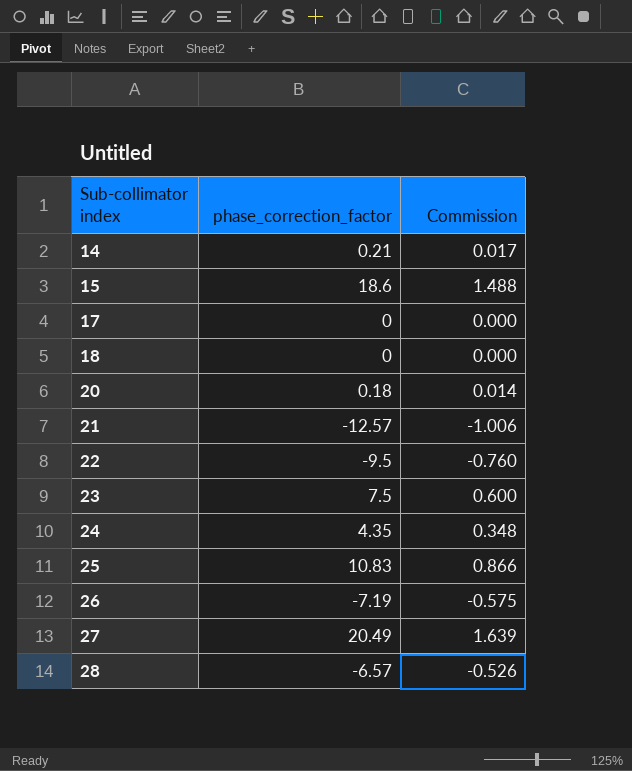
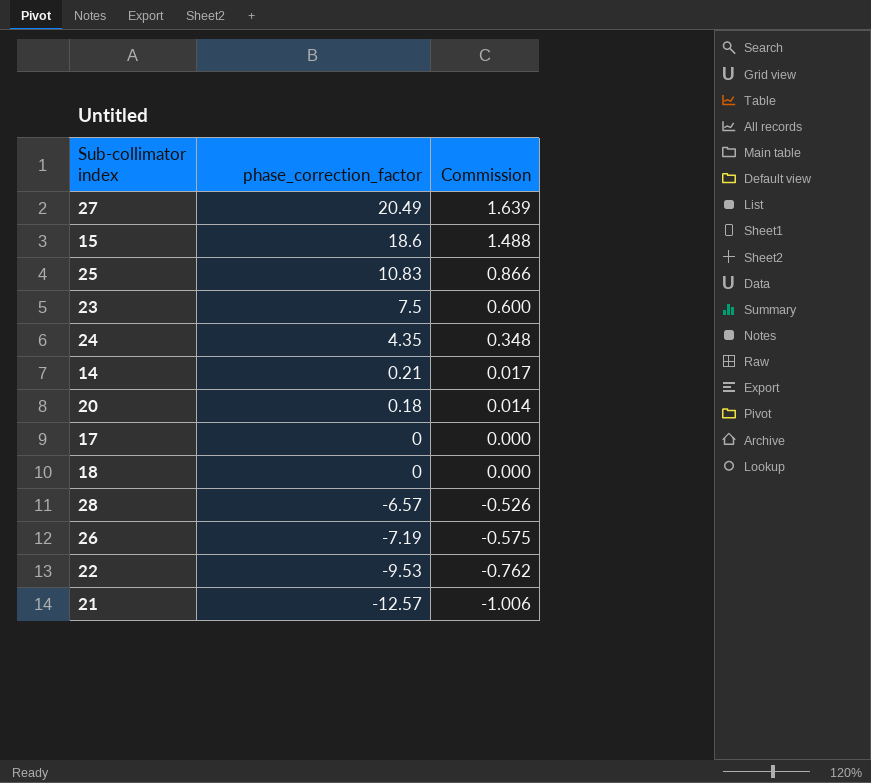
row order: Sub-collimator index ascending -> phase_correction_factor descending
22 | phase_correction_factor: -9.5 -> -9.53
22 | Commission: -0.760 -> -0.762

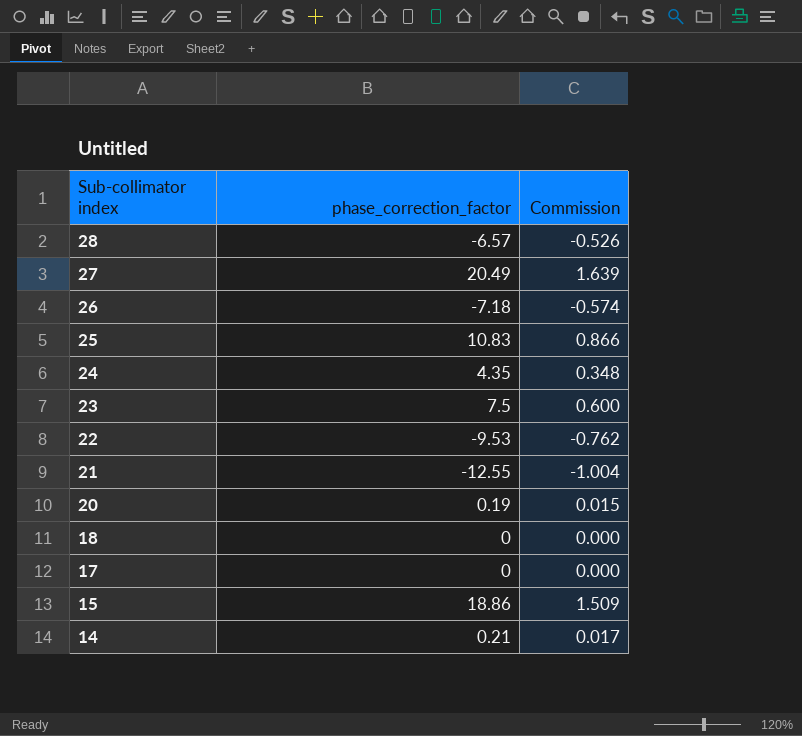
row order: phase_correction_factor descending -> Sub-collimator index descending
26 | phase_correction_factor: -7.19 -> -7.18
26 | Commission: -0.575 -> -0.574
21 | phase_correction_factor: -12.57 -> -12.55
21 | Commission: -1.006 -> -1.004
20 | phase_correction_factor: 0.18 -> 0.19
20 | Commission: 0.014 -> 0.015
15 | phase_correction_factor: 18.6 -> 18.86
15 | Commission: 1.488 -> 1.509

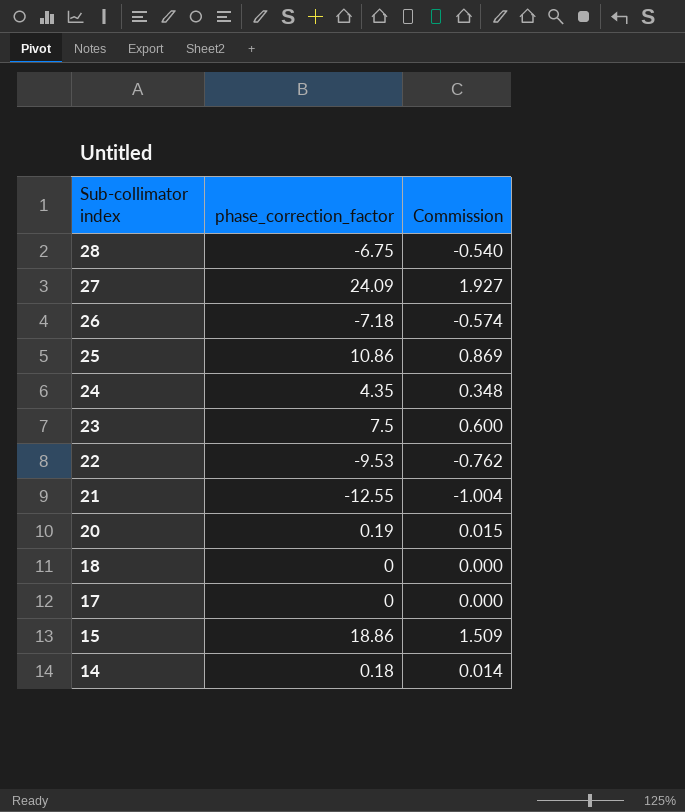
28 | phase_correction_factor: -6.57 -> -6.75
28 | Commission: -0.526 -> -0.540
27 | phase_correction_factor: 20.49 -> 24.09
27 | Commission: 1.639 -> 1.927
25 | phase_correction_factor: 10.83 -> 10.86
25 | Commission: 0.866 -> 0.869
14 | phase_correction_factor: 0.21 -> 0.18
14 | Commission: 0.017 -> 0.014

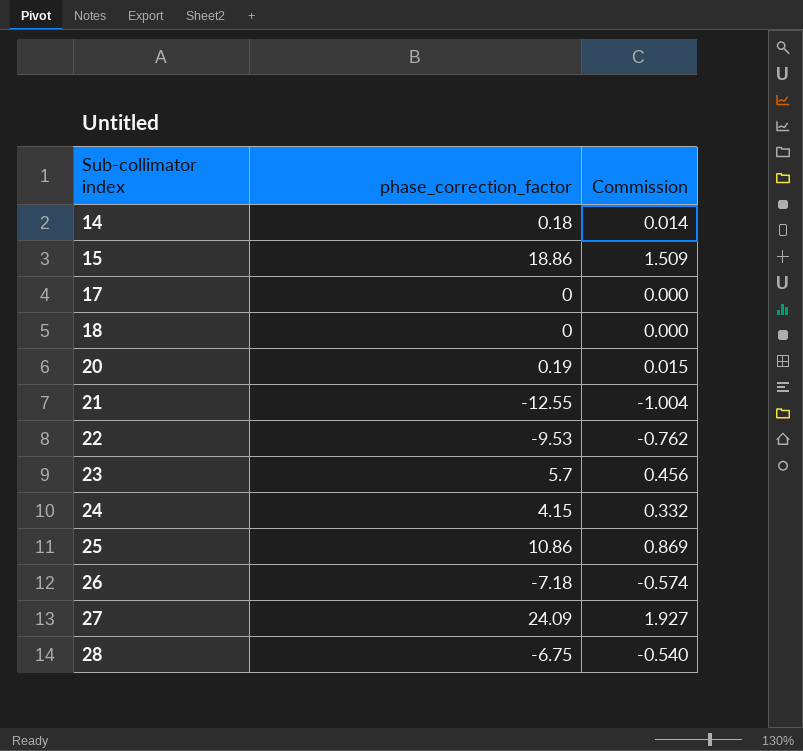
row order: Sub-collimator index descending -> Sub-collimator index ascending
23 | phase_correction_factor: 7.5 -> 5.7
23 | Commission: 0.600 -> 0.456
24 | phase_correction_factor: 4.35 -> 4.15
24 | Commission: 0.348 -> 0.332

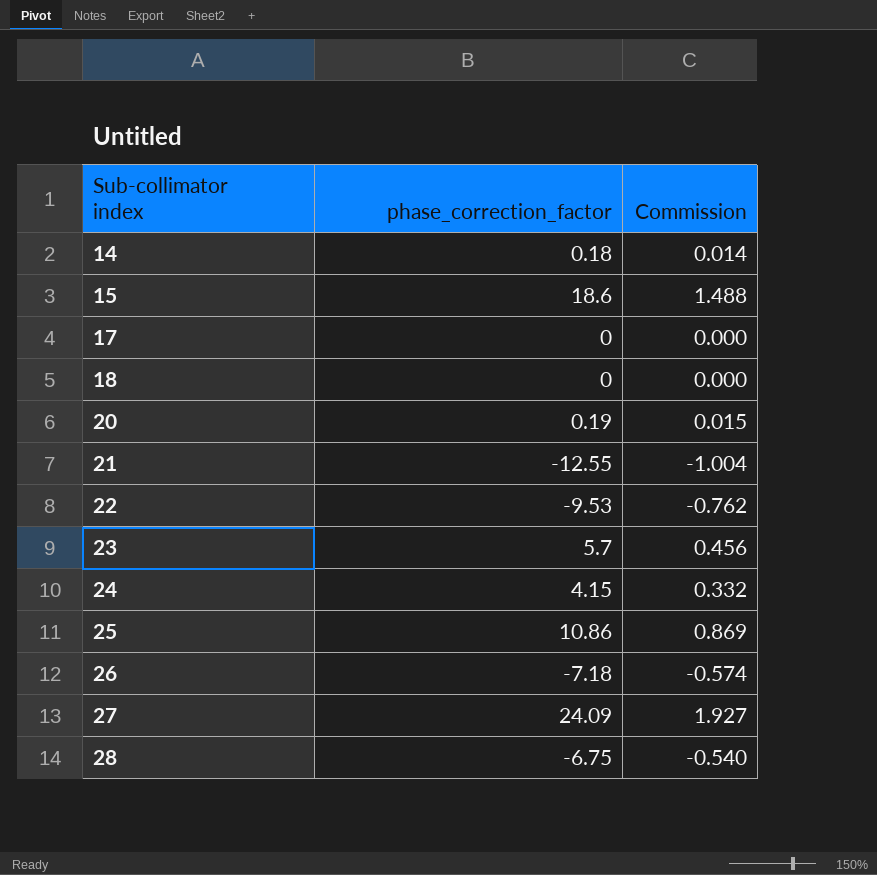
15 | phase_correction_factor: 18.86 -> 18.6
15 | Commission: 1.509 -> 1.488

